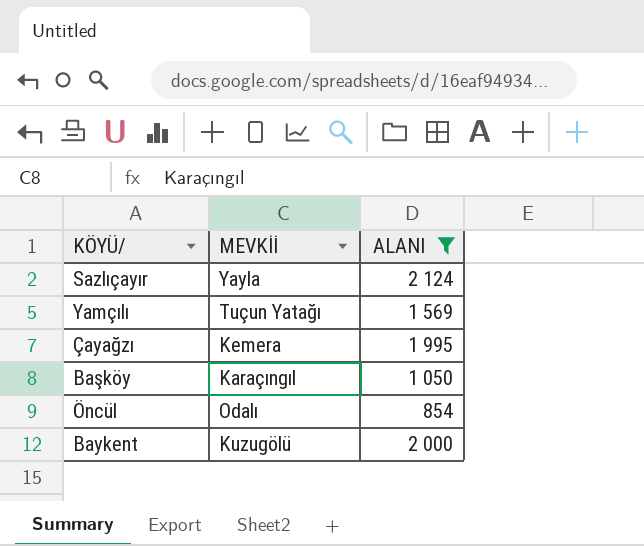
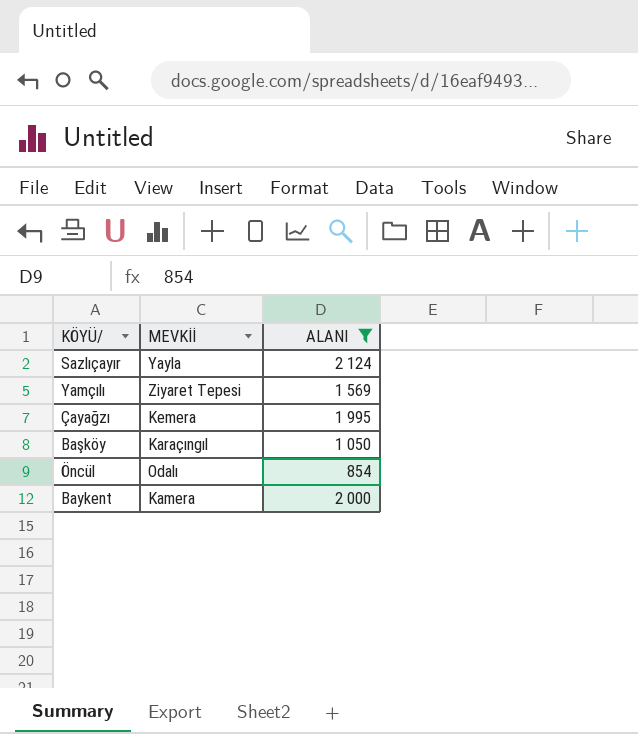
Yamçılı | MEVKİİ: Tuçun Yatağı -> Ziyaret Tepesi
Baykent | MEVKİİ: Kuzugölü -> Kamera

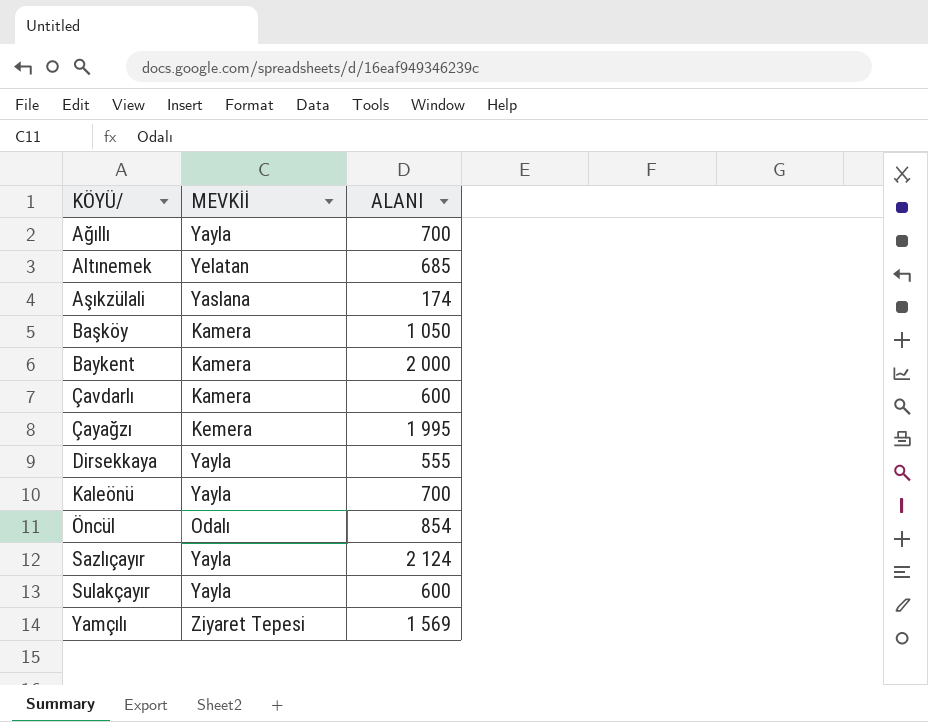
filter: ALANI >= 854 -> none
row order: none -> KÖYÜ/ ascending
Başköy | MEVKİİ: Karaçıngıl -> Kamera

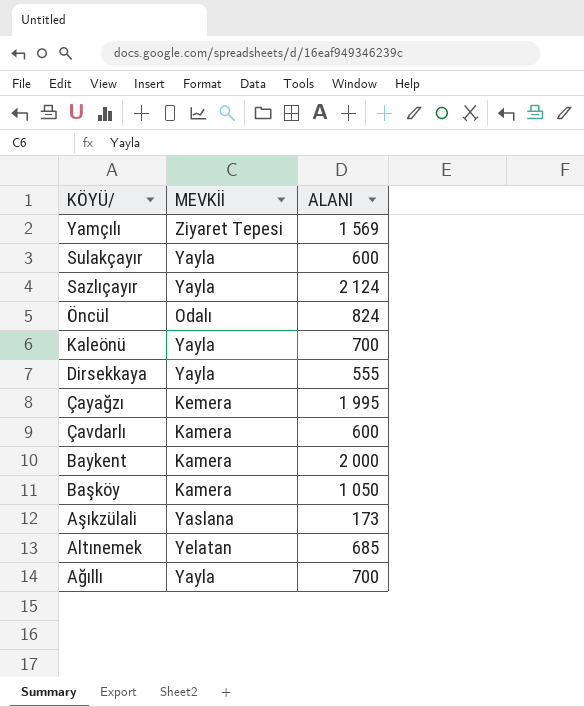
row order: KÖYÜ/ ascending -> KÖYÜ/ descending
Öncül | ALANI: 854 -> 824
Aşıkzülali | ALANI: 174 -> 173

